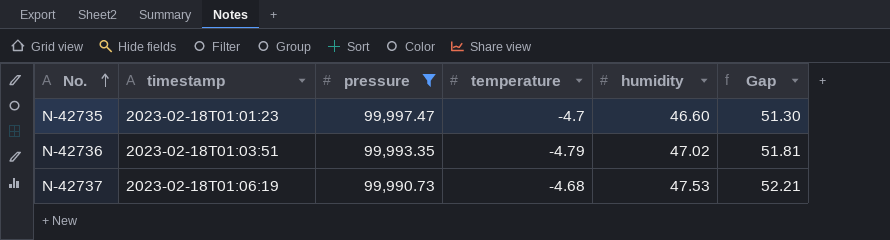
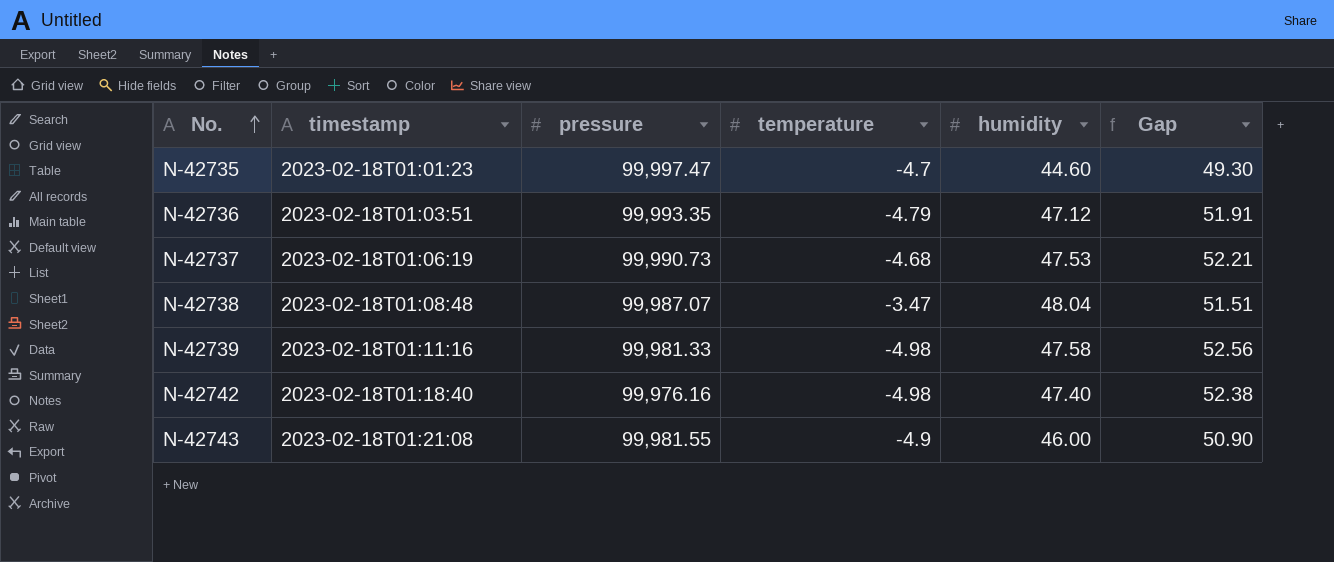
filter: pressure >= 99,990.73 -> none
N-42735 | humidity: 46.60 -> 44.60
N-42735 | Gap: 51.30 -> 49.30
N-42736 | humidity: 47.02 -> 47.12
N-42736 | Gap: 51.81 -> 51.91

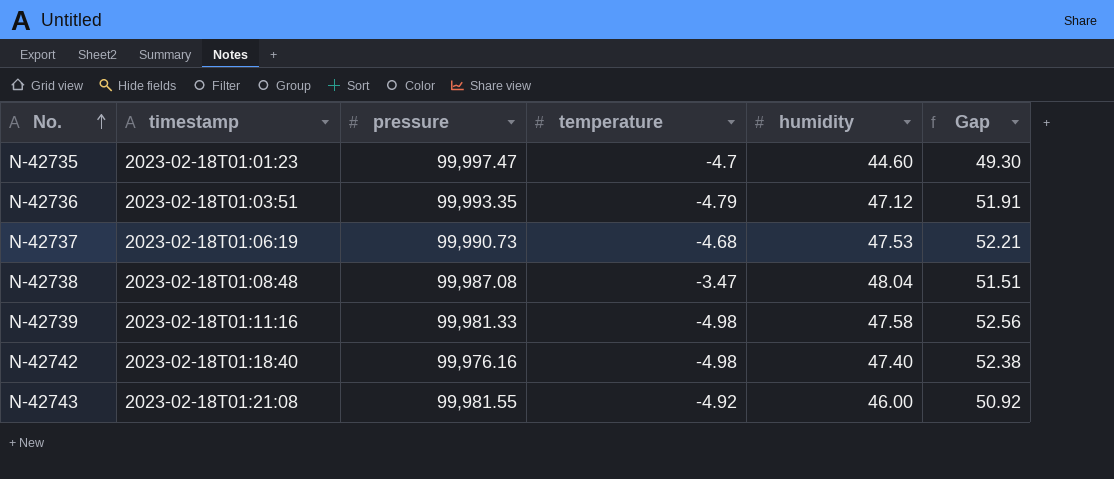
N-42738 | pressure: 99,987.07 -> 99,987.08
N-42743 | temperature: -4.9 -> -4.92
N-42743 | Gap: 50.90 -> 50.92

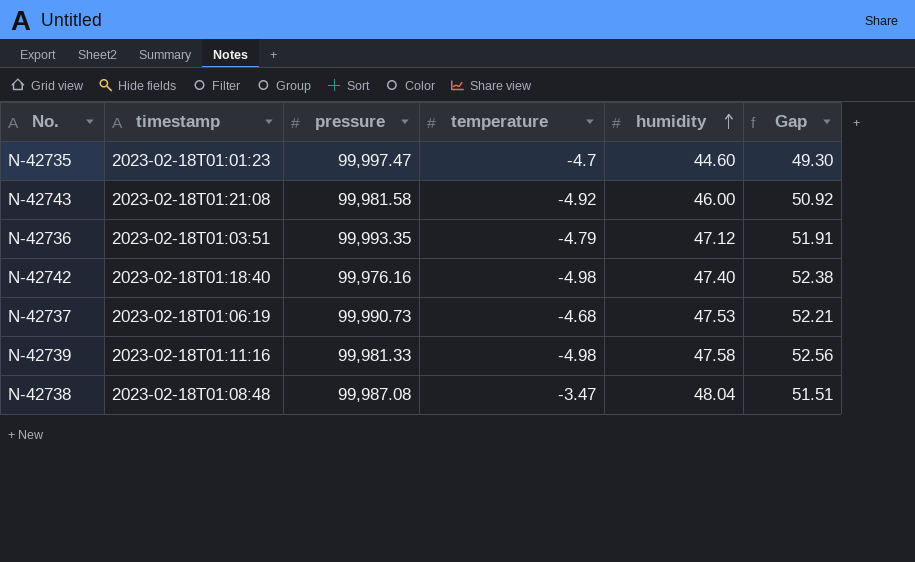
row order: No. ascending -> humidity ascending
N-42743 | pressure: 99,981.55 -> 99,981.58

